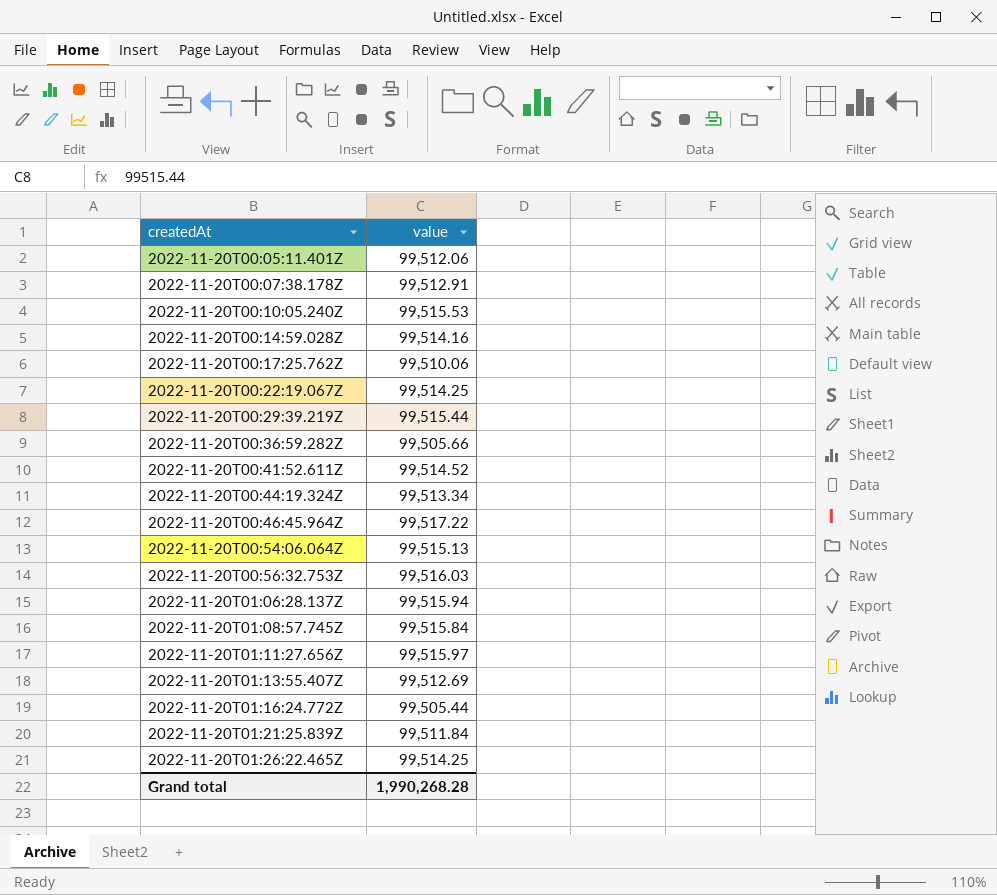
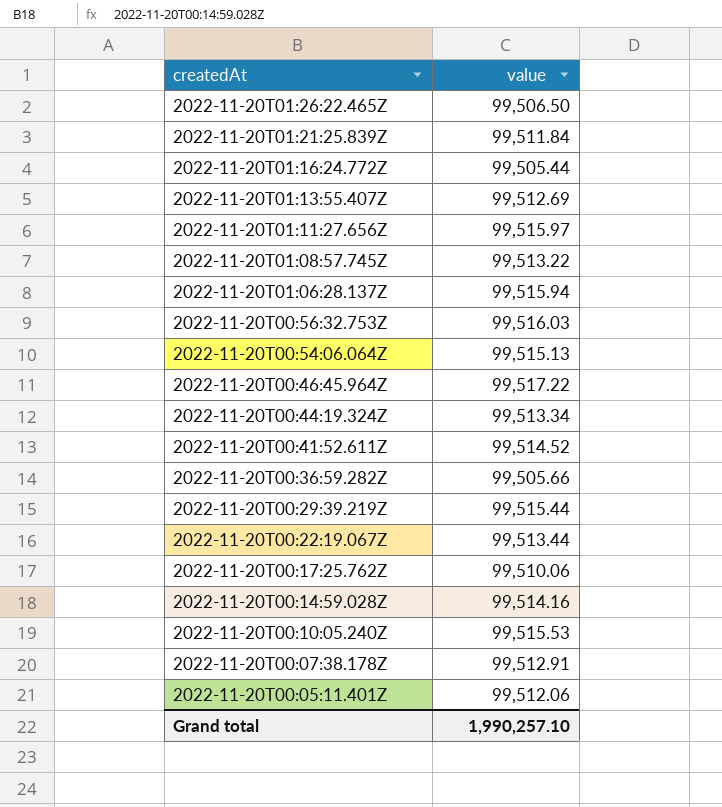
row order: createdAt ascending -> createdAt descending
2022-11-20T01:26:22.465Z | value: 99,514.25 -> 99,506.50
2022-11-20T01:08:57.745Z | value: 99,515.84 -> 99,513.22
2022-11-20T00:22:19.067Z | value: 99,514.25 -> 99,513.44
Grand total | value: 1,990,268.28 -> 1,990,257.10

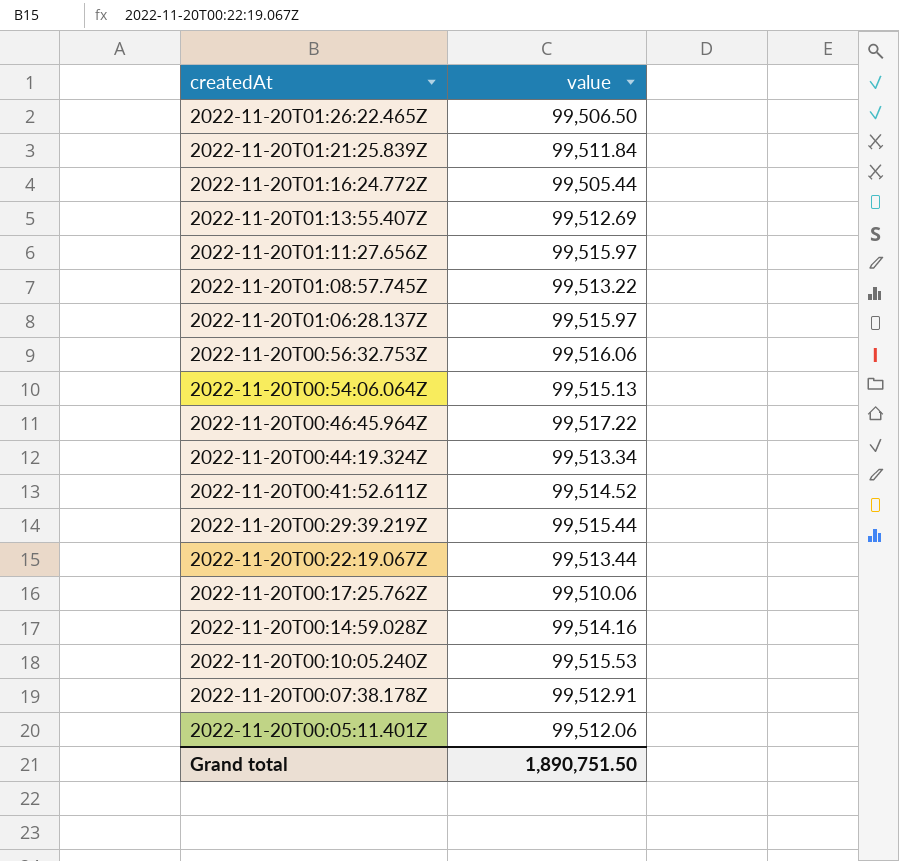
row 2022-11-20T00:36:59.282Z: 99,505.66 -> none
2022-11-20T01:06:28.137Z | value: 99,515.94 -> 99,515.97
2022-11-20T00:56:32.753Z | value: 99,516.03 -> 99,516.06
Grand total | value: 1,990,257.10 -> 1,890,751.50

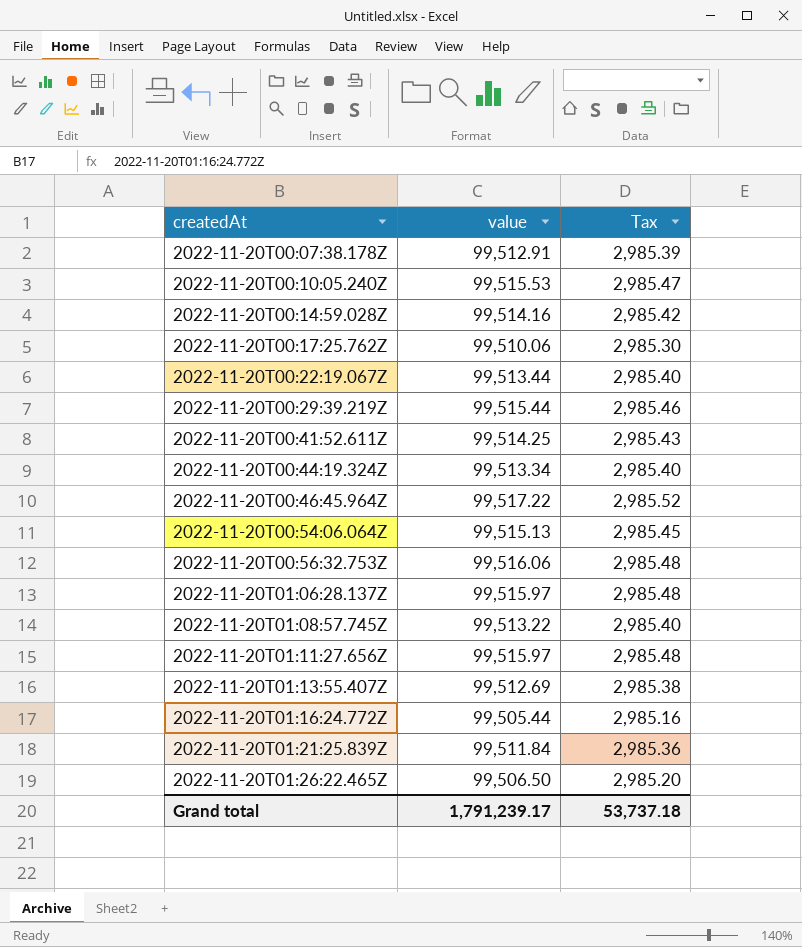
row order: createdAt descending -> createdAt ascending
column Tax | formula: none -> [value] * 0.03
row 2022-11-20T00:05:11.401Z: 99,512.06 -> none
2022-11-20T00:41:52.611Z | value: 99,514.52 -> 99,514.25
Grand total | value: 1,890,751.50 -> 1,791,239.17

